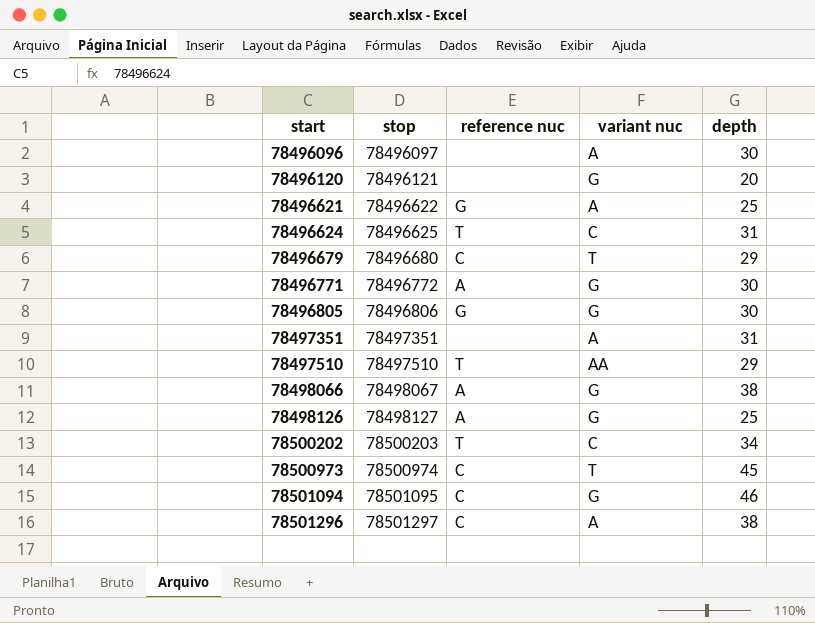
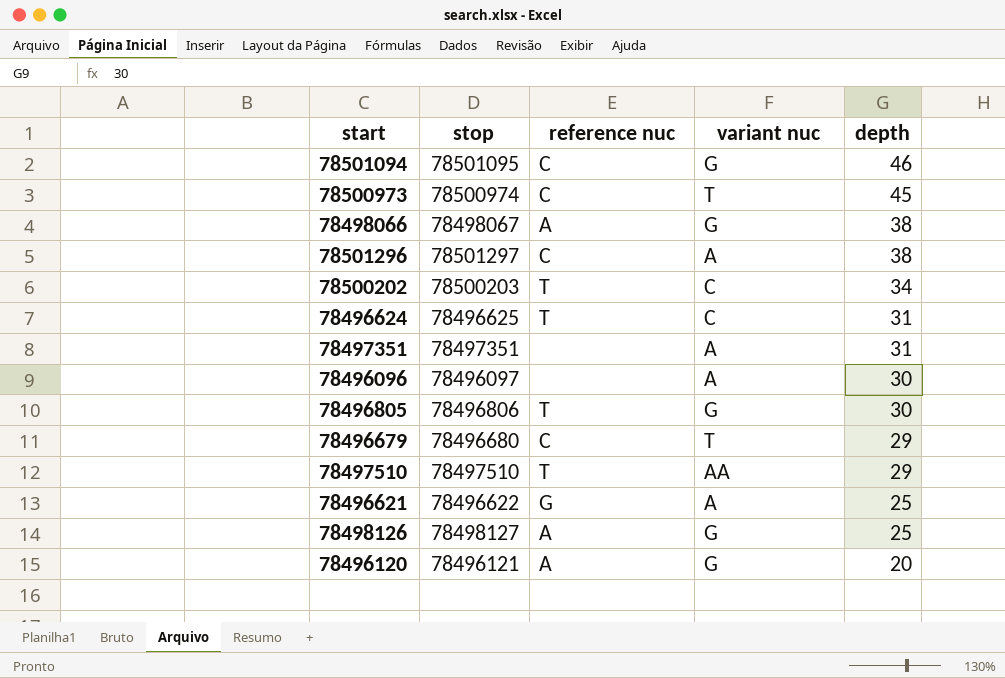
row order: start ascending -> depth descending
row 78496771: 78496772 | A | G | 30 -> none
78496805 | reference nuc: G -> T
78496120 | reference nuc: none -> A

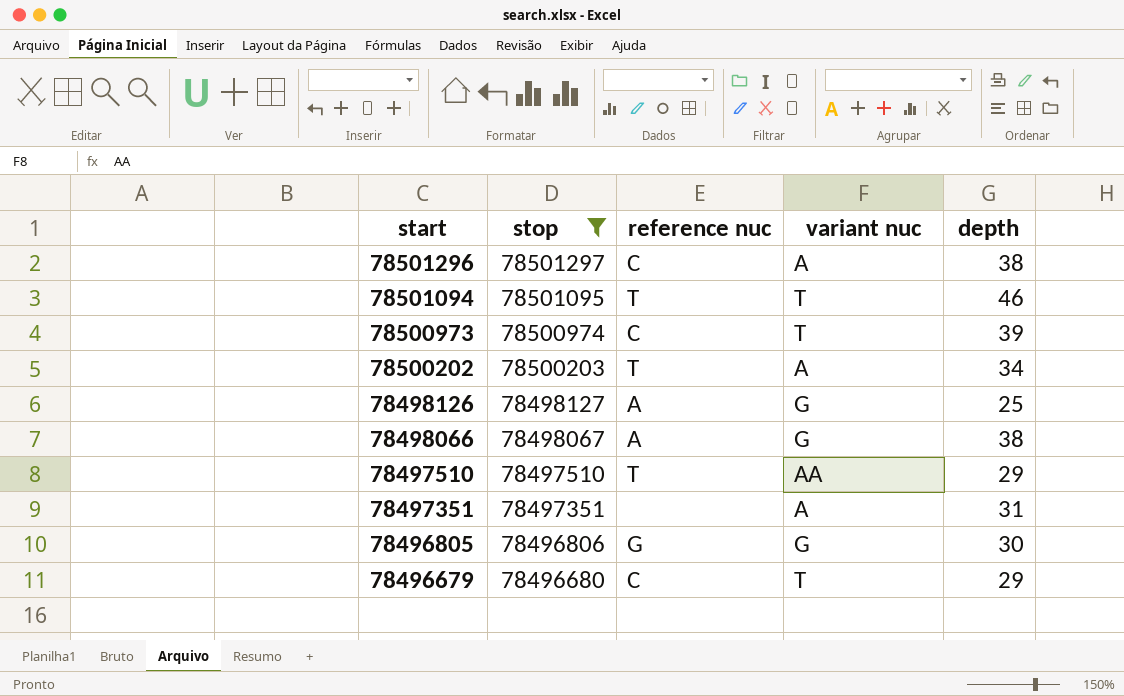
filter: none -> stop >= 78496680
row order: depth descending -> start descending
78501094 | reference nuc: C -> T
78501094 | variant nuc: G -> T
78500973 | depth: 45 -> 39
78500202 | variant nuc: C -> A
78496805 | reference nuc: T -> G

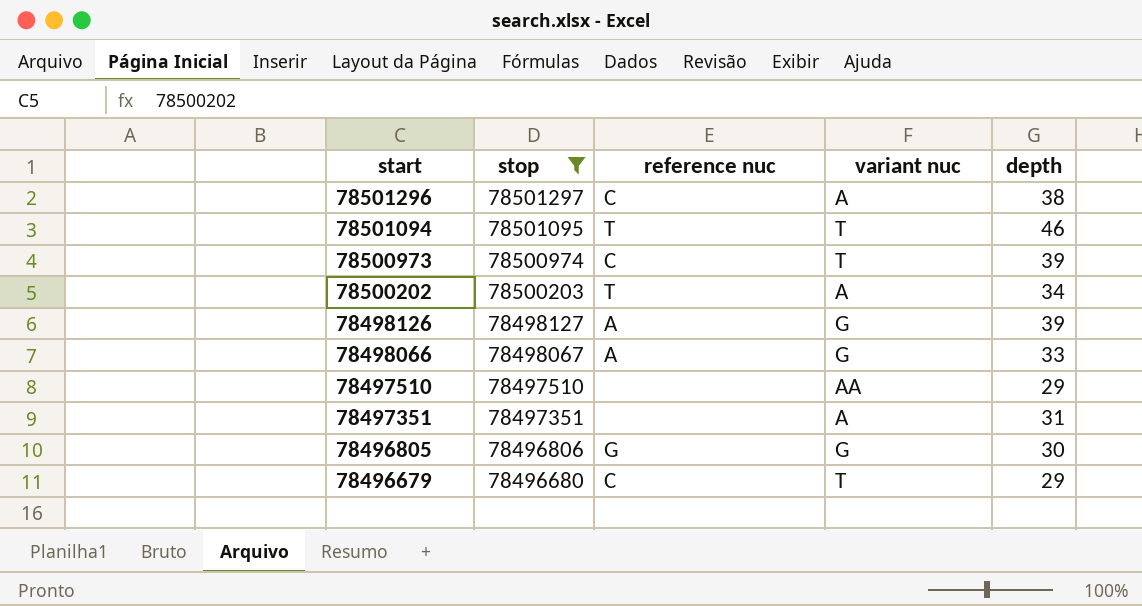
78498126 | depth: 25 -> 39
78498066 | depth: 38 -> 33
78497510 | reference nuc: T -> none

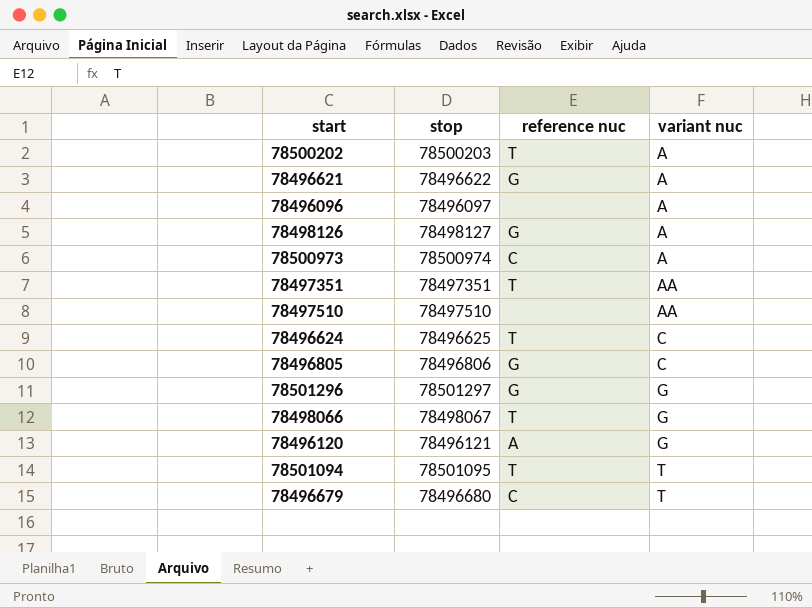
filter: stop >= 78496680 -> none
row order: start descending -> variant nuc ascending
column depth | position: 5 -> none
78498126 | reference nuc: A -> G
78498126 | variant nuc: G -> A
78500973 | variant nuc: T -> A
78497351 | reference nuc: none -> T
78497351 | variant nuc: A -> AA
78496805 | variant nuc: G -> C
78501296 | reference nuc: C -> G
78501296 | variant nuc: A -> G
78498066 | reference nuc: A -> T

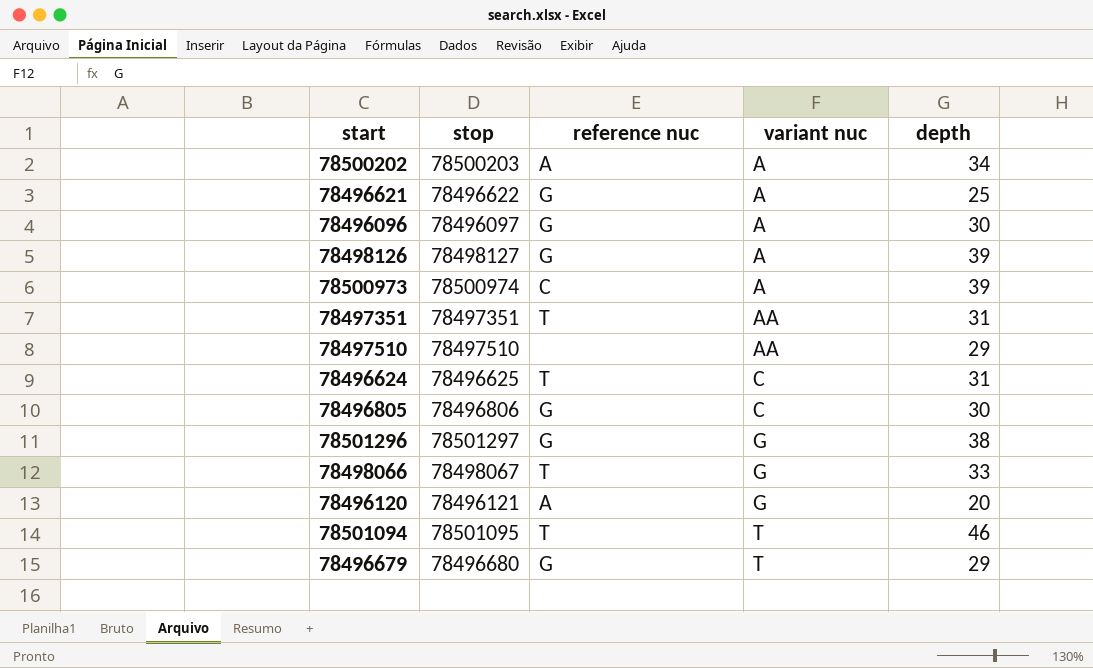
column depth | position: none -> 5
78500202 | reference nuc: T -> A
78496096 | reference nuc: none -> G
78496679 | reference nuc: C -> G

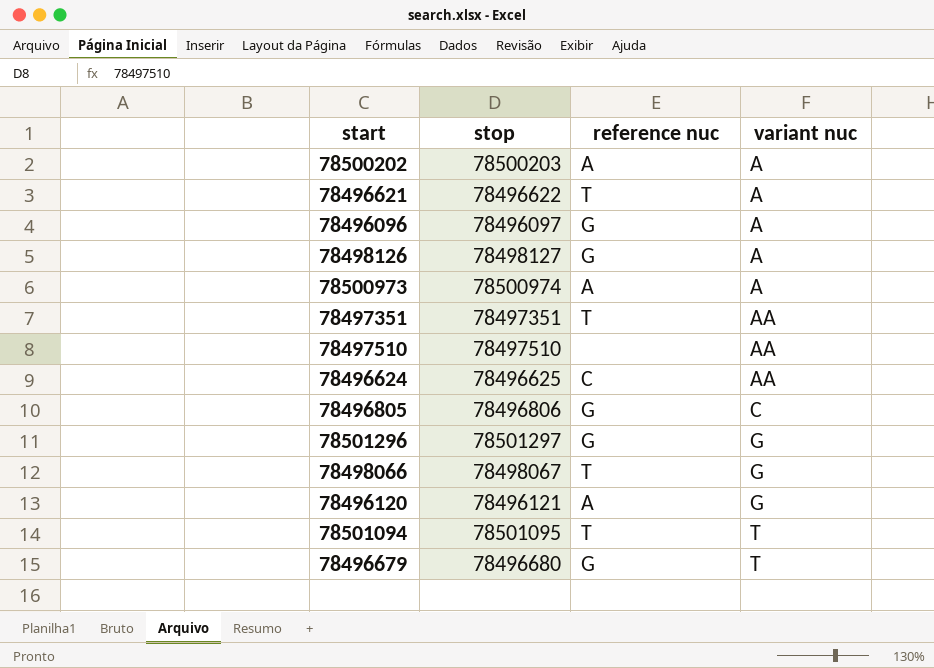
column depth | position: 5 -> none
78496621 | reference nuc: G -> T
78500973 | reference nuc: C -> A
78496624 | reference nuc: T -> C
78496624 | variant nuc: C -> AA

